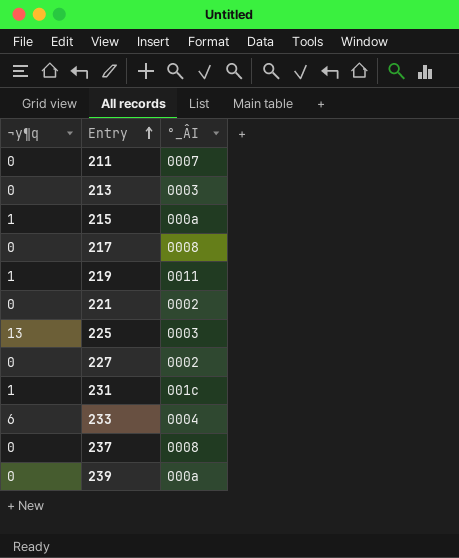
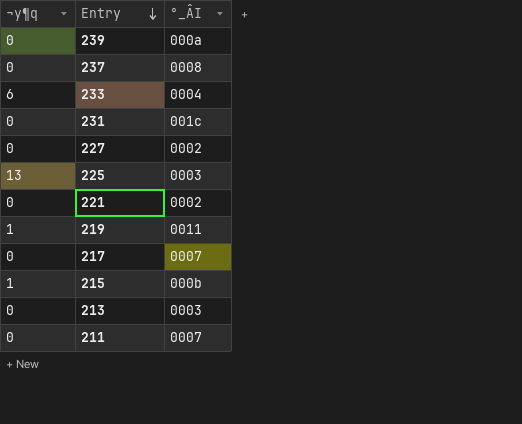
row order: Entry ascending -> Entry descending
231 | ¬y¶q: 1 -> 0
217 | °_ÂI: 0008 -> 0007
215 | °_ÂI: 000a -> 000b

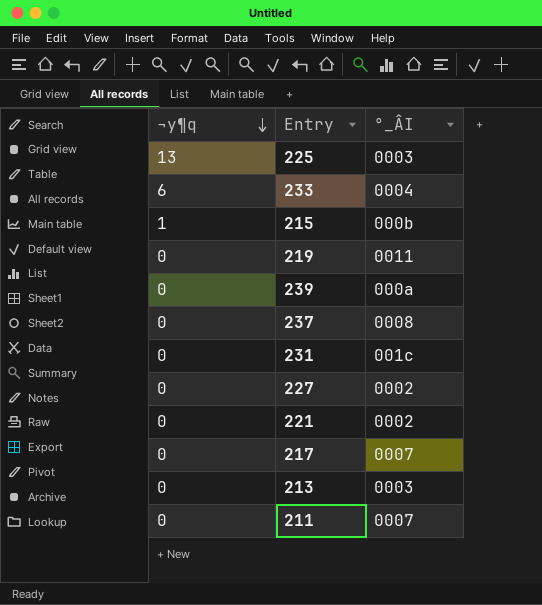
row order: Entry descending -> ¬y¶q descending
219 | ¬y¶q: 1 -> 0

